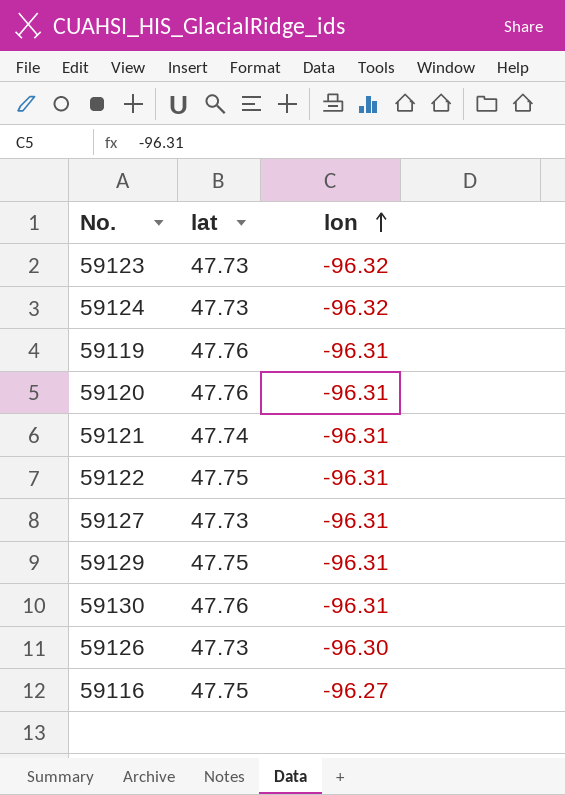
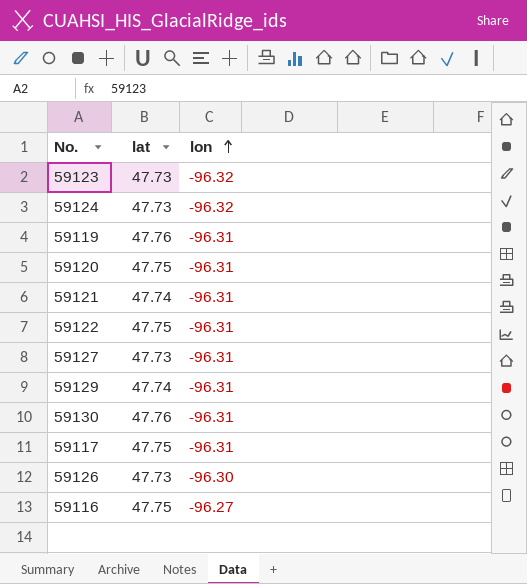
59120 | lat: 47.76 -> 47.75
59129 | lat: 47.75 -> 47.74
row 59117: none -> 47.75 | -96.31

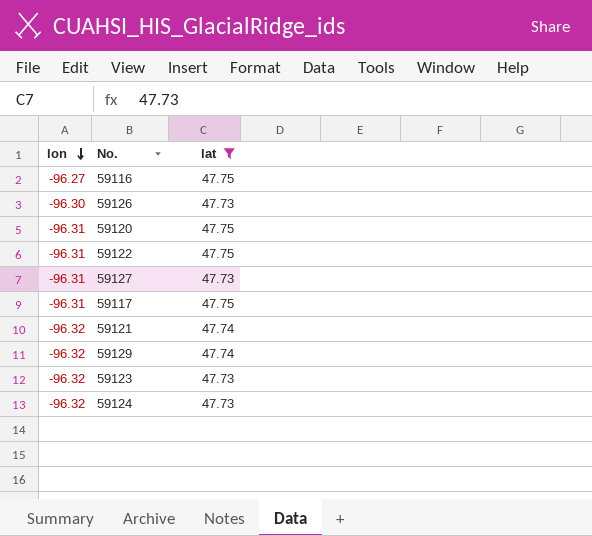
filter: none -> lat != 47.76
row order: lon ascending -> lon descending
column lon | position: 3 -> 1
59121 | lon: -96.31 -> -96.32
59129 | lon: -96.31 -> -96.32

